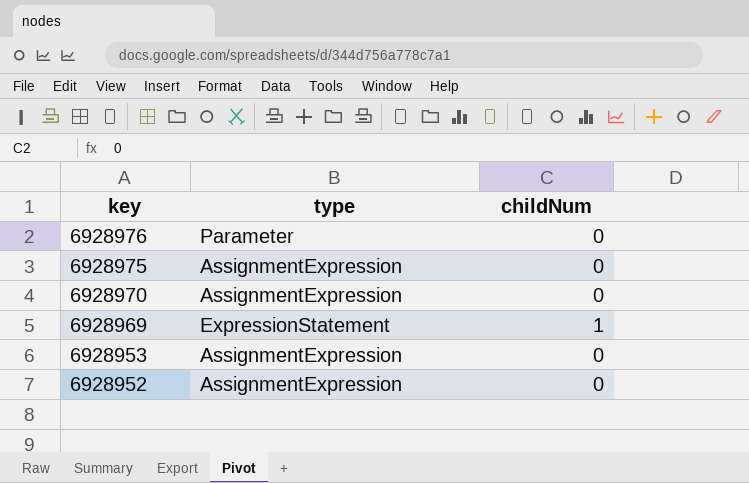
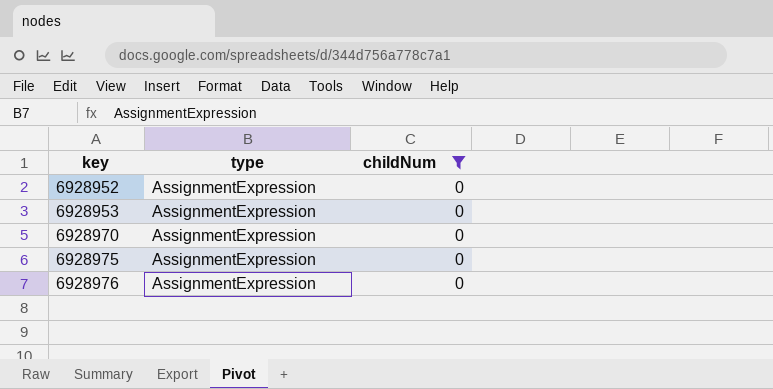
filter: none -> childNum = 0
row order: key descending -> key ascending
6928976 | type: Parameter -> AssignmentExpression

